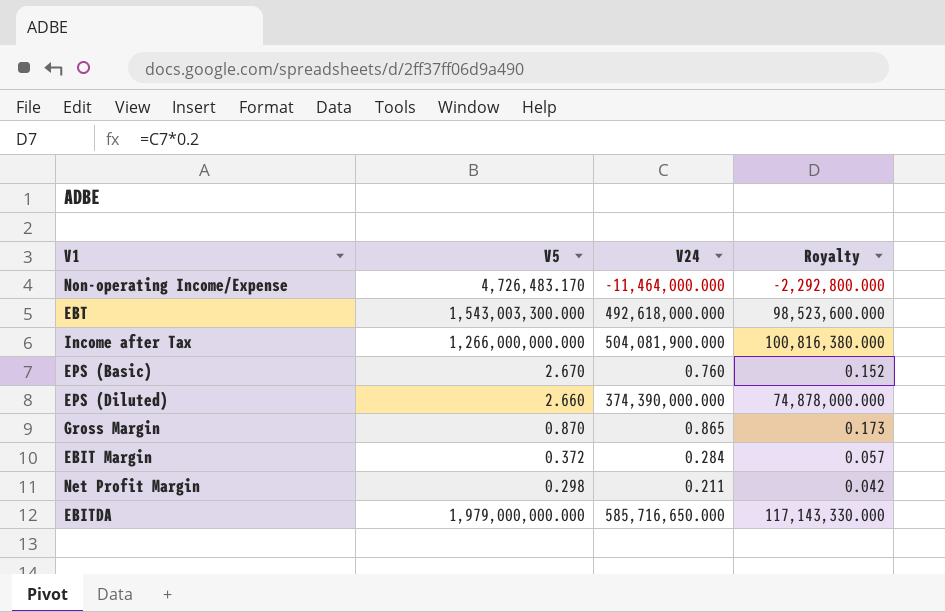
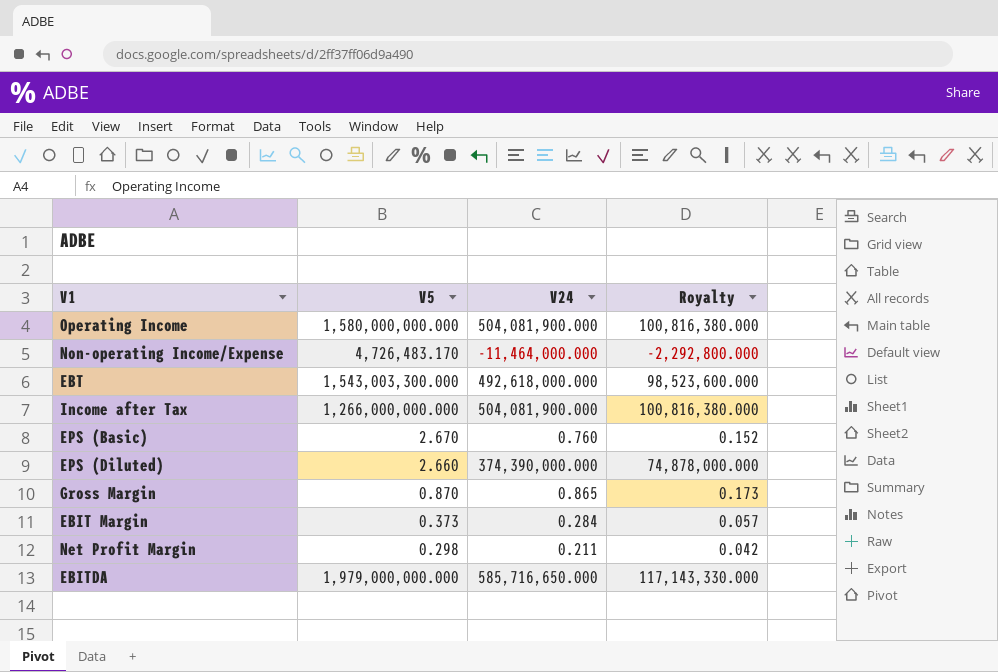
row Operating Income: none -> 1,580,000,000.000 | 504,081,900.000 | 100,816,380.000
EBIT Margin | V5: 0.372 -> 0.373

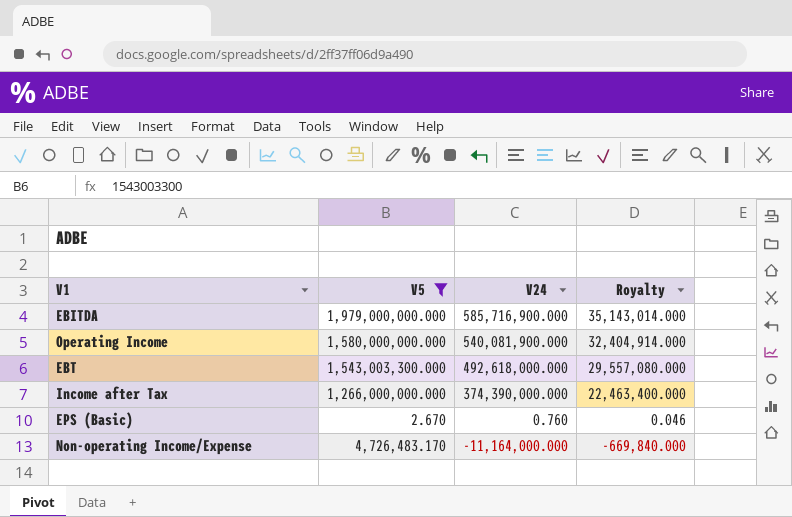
filter: none -> V5 >= 2.670
row order: none -> V24 descending
column Royalty | formula: [V24] * 0.2 -> [V24] * 0.06
EBITDA | V24: 585,716,650.000 -> 585,716,900.000
Operating Income | V24: 504,081,900.000 -> 540,081,900.000
Income after Tax | V24: 504,081,900.000 -> 374,390,000.000
Non-operating Income/Expense | V24: -11,464,000.000 -> -11,164,000.000

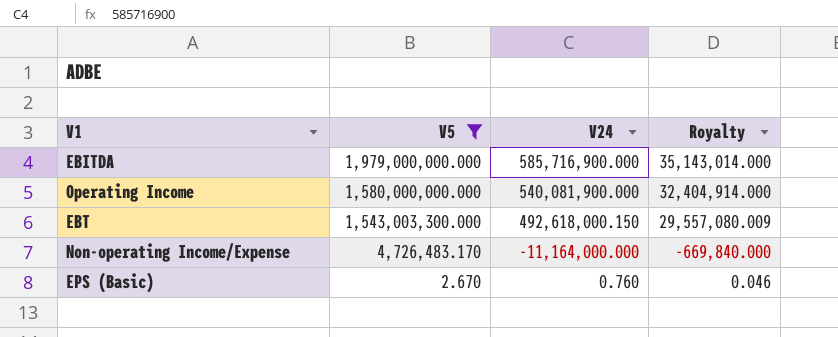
row order: V24 descending -> V5 descending
row Income after Tax: 1,266,000,000.000 | 374,390,000.000 | 22,463,400.000 -> none
EBT | V24: 492,618,000.000 -> 492,618,000.150
EBT | Royalty: 29,557,080.000 -> 29,557,080.009

